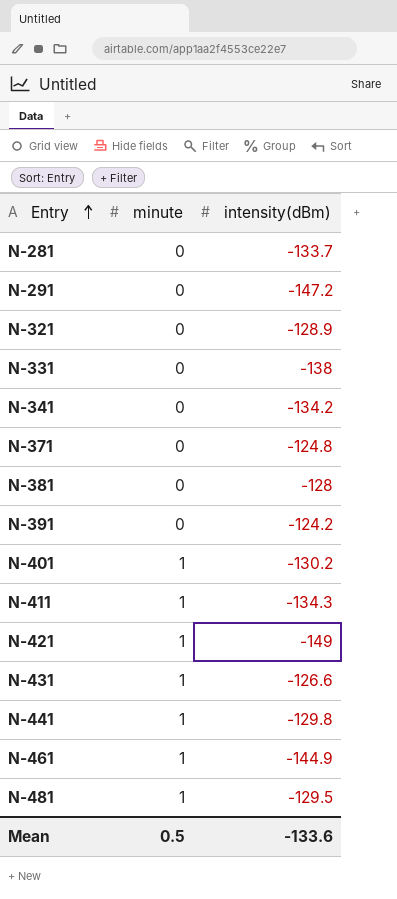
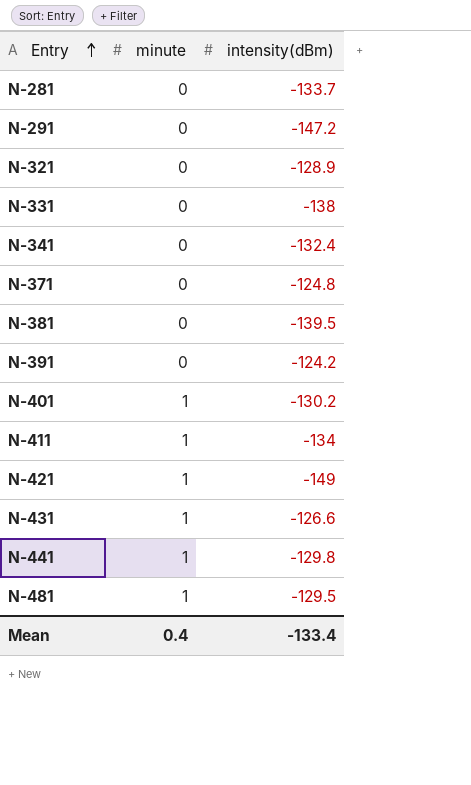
row N-461: 1 | -144.9 -> none
N-341 | intensity(dBm): -134.2 -> -132.4
N-381 | intensity(dBm): -128 -> -139.5
N-411 | intensity(dBm): -134.3 -> -134
Mean | minute: 0.5 -> 0.4
Mean | intensity(dBm): -133.6 -> -133.4

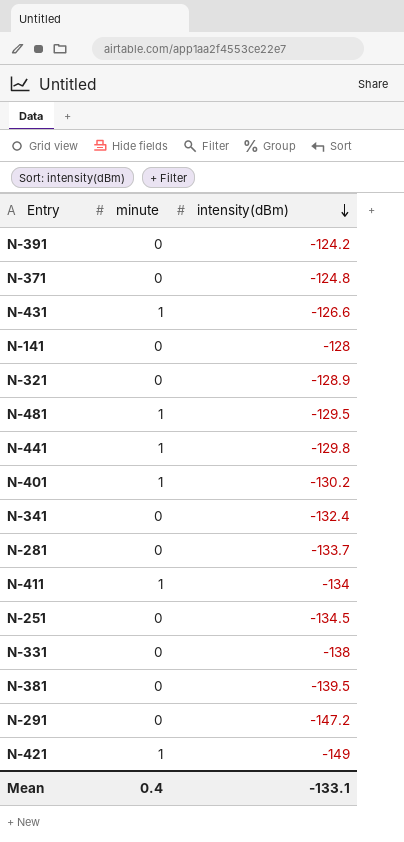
row order: Entry ascending -> intensity(dBm) descending
row N-141: none -> 0 | -128
row N-251: none -> 0 | -134.5
Mean | intensity(dBm): -133.4 -> -133.1

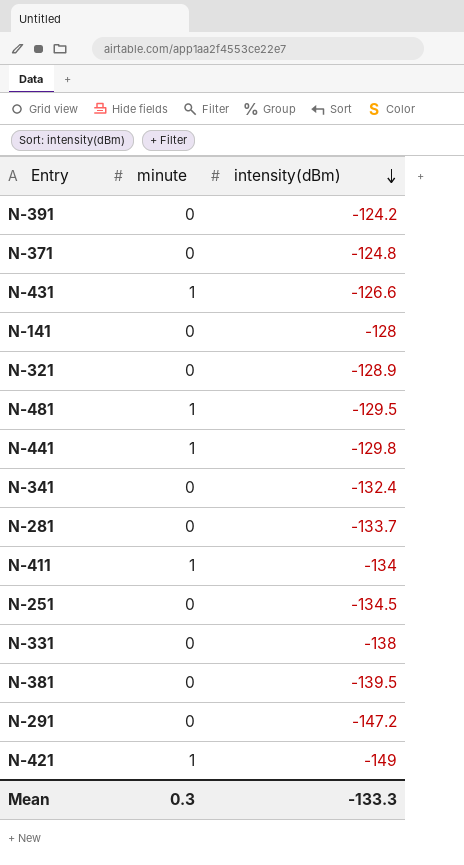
row N-401: 1 | -130.2 -> none
Mean | minute: 0.4 -> 0.3
Mean | intensity(dBm): -133.1 -> -133.3

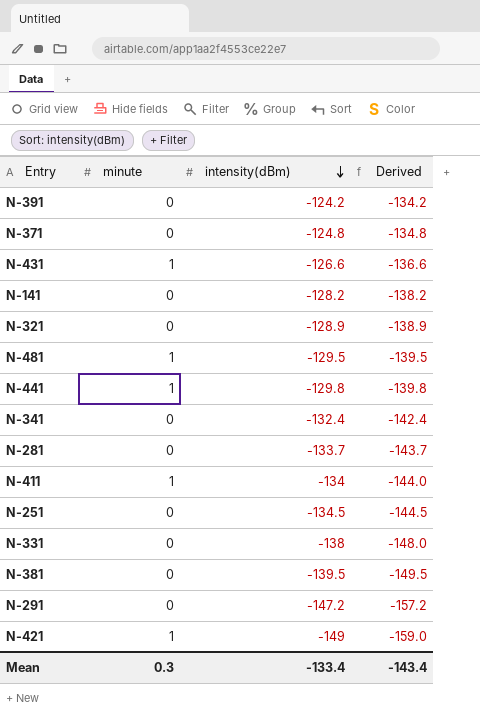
column Derived | formula: none -> [intensity(dBm)] - 10
N-141 | intensity(dBm): -128 -> -128.2
Mean | intensity(dBm): -133.3 -> -133.4

